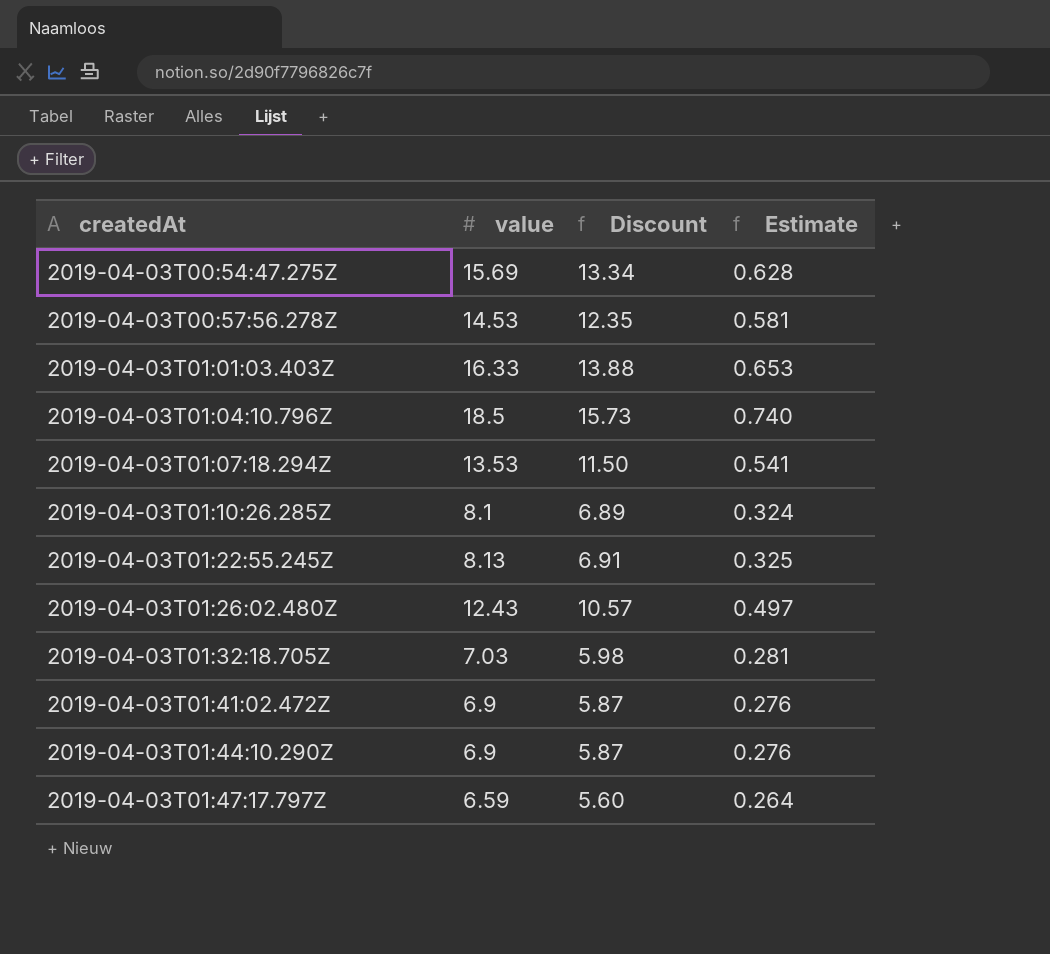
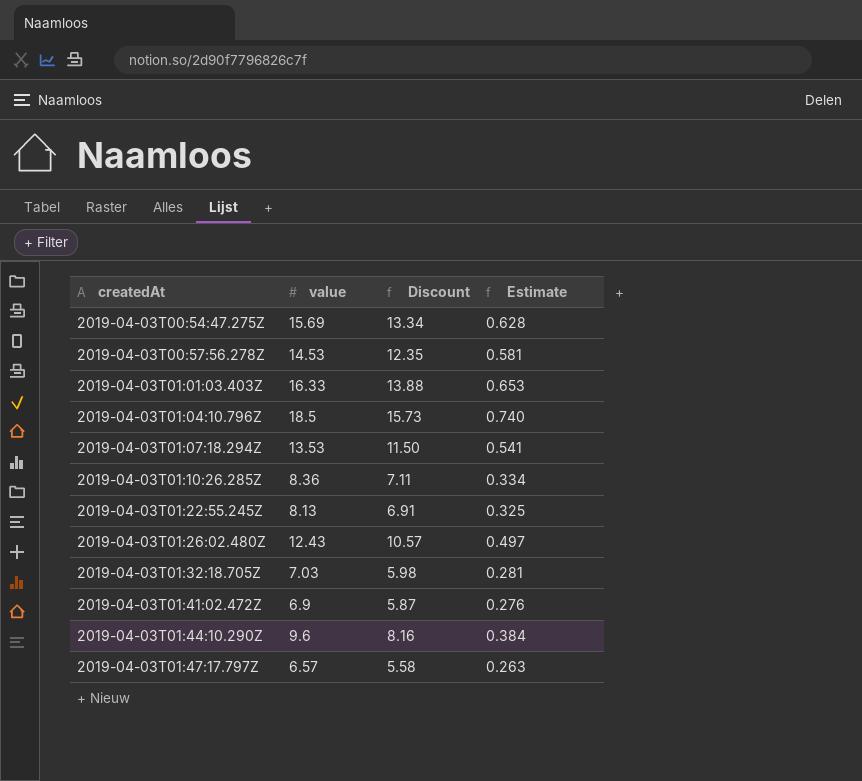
2019-04-03T01:10:26.285Z | value: 8.1 -> 8.36
2019-04-03T01:10:26.285Z | Discount: 6.89 -> 7.11
2019-04-03T01:10:26.285Z | Estimate: 0.324 -> 0.334
2019-04-03T01:44:10.290Z | value: 6.9 -> 9.6
2019-04-03T01:44:10.290Z | Discount: 5.87 -> 8.16
2019-04-03T01:44:10.290Z | Estimate: 0.276 -> 0.384
2019-04-03T01:47:17.797Z | value: 6.59 -> 6.57
2019-04-03T01:47:17.797Z | Discount: 5.60 -> 5.58
2019-04-03T01:47:17.797Z | Estimate: 0.264 -> 0.263

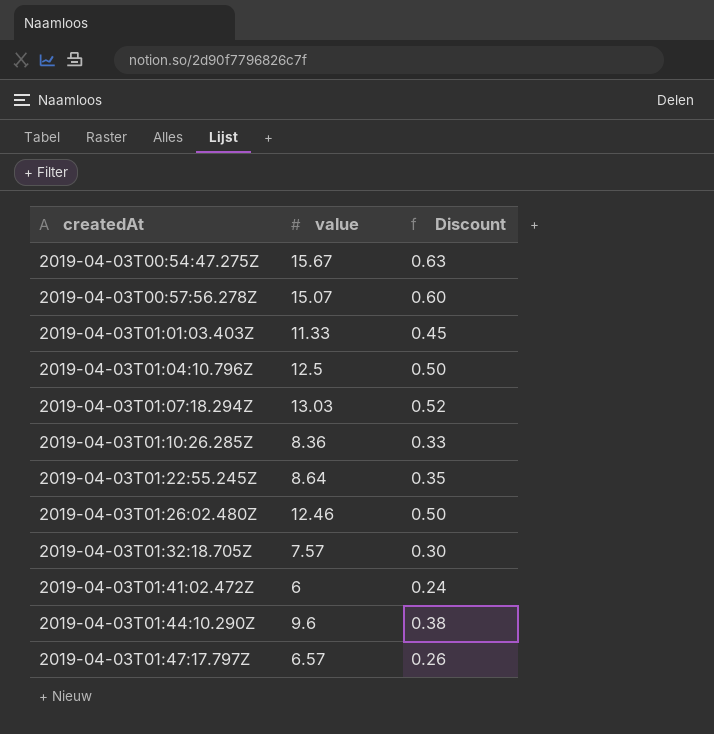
column Estimate | formula: [value] * 0.04 -> none
column Discount | formula: [value] * 0.85 -> [value] * 0.04
2019-04-03T00:54:47.275Z | value: 15.69 -> 15.67
2019-04-03T00:57:56.278Z | value: 14.53 -> 15.07
2019-04-03T01:01:03.403Z | value: 16.33 -> 11.33
2019-04-03T01:04:10.796Z | value: 18.5 -> 12.5
2019-04-03T01:07:18.294Z | value: 13.53 -> 13.03
2019-04-03T01:22:55.245Z | value: 8.13 -> 8.64
2019-04-03T01:26:02.480Z | value: 12.43 -> 12.46
2019-04-03T01:32:18.705Z | value: 7.03 -> 7.57
2019-04-03T01:41:02.472Z | value: 6.9 -> 6

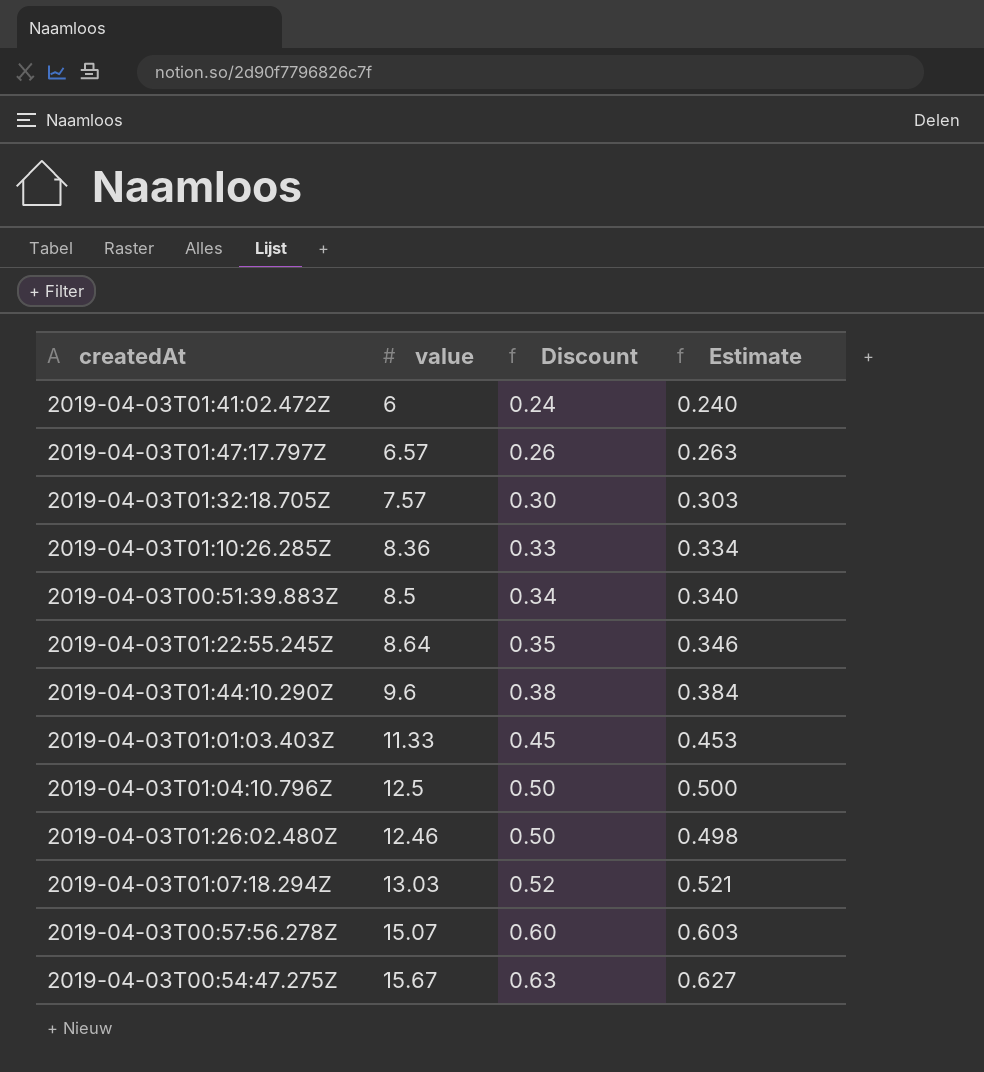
row order: createdAt ascending -> Discount ascending
column Estimate | formula: none -> [value] * 0.04
row 2019-04-03T00:51:39.883Z: none -> 8.5 | 0.34 | 0.340

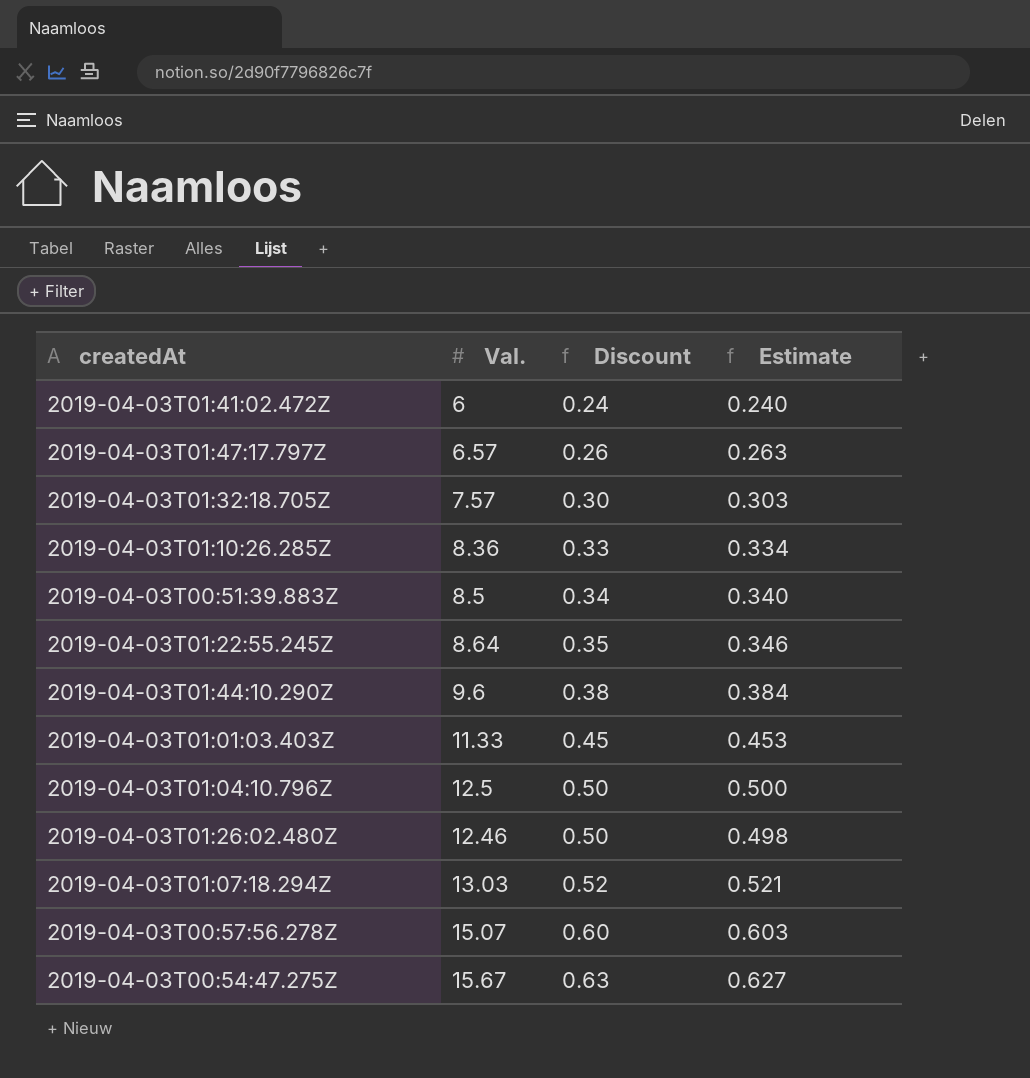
column name: value -> Val.

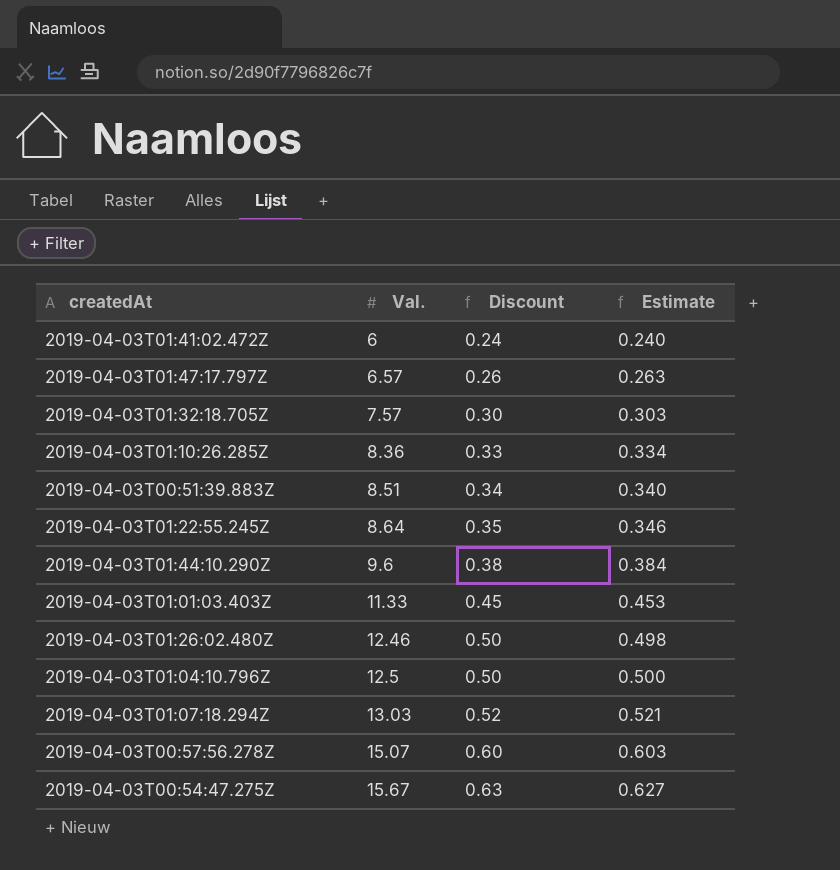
row order: Discount ascending -> Val. ascending
2019-04-03T00:51:39.883Z | Val.: 8.5 -> 8.51

